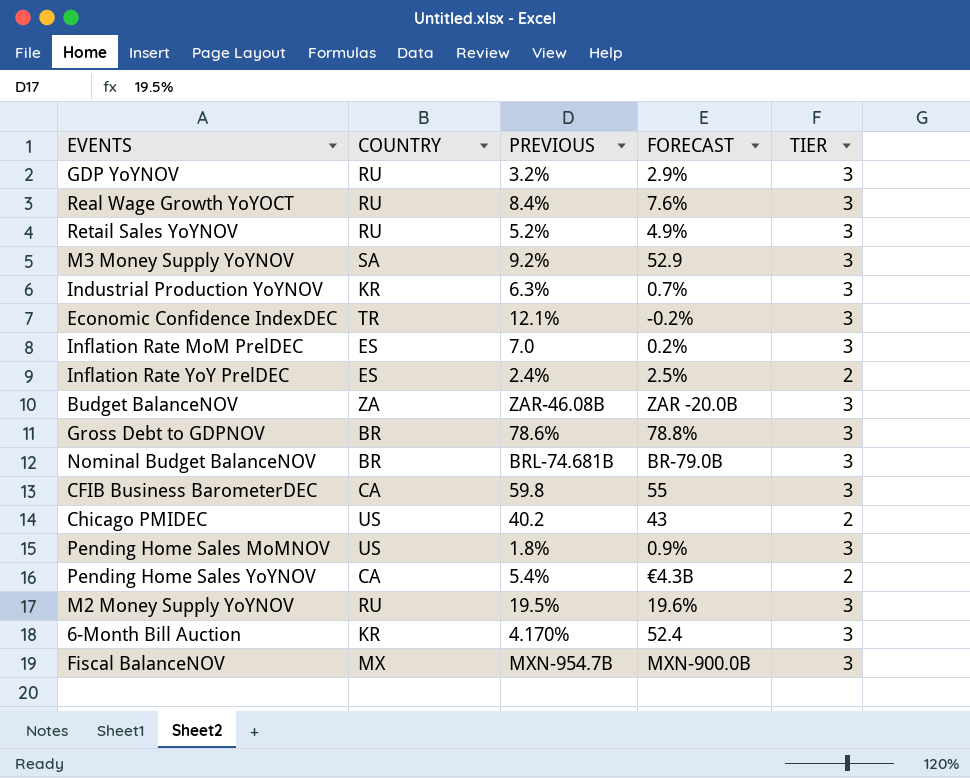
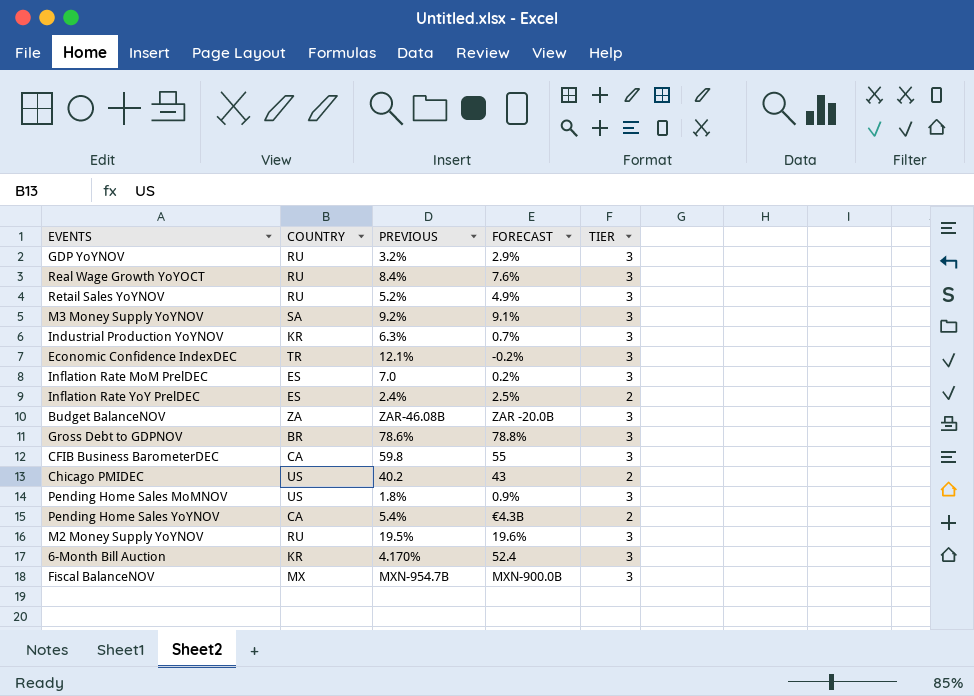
row Nominal Budget BalanceNOV: BR | BRL-74.681B | BR-79.0B | 3 -> none
M3 Money Supply YoYNOV | FORECAST: 52.9 -> 9.1%

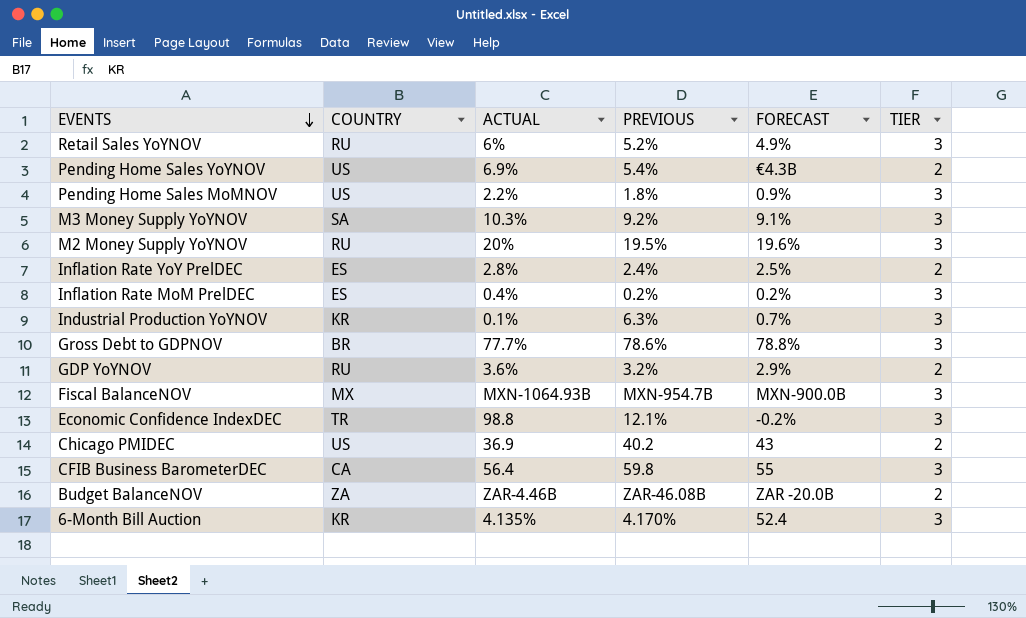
row order: none -> EVENTS descending
column ACTUAL | position: none -> 3
row Real Wage Growth YoYOCT: RU | 8.4% | 7.6% | 3 -> none
Pending Home Sales YoYNOV | COUNTRY: CA -> US
Inflation Rate MoM PrelDEC | PREVIOUS: 7.0 -> 0.2%
GDP YoYNOV | TIER: 3 -> 2
Budget BalanceNOV | TIER: 3 -> 2

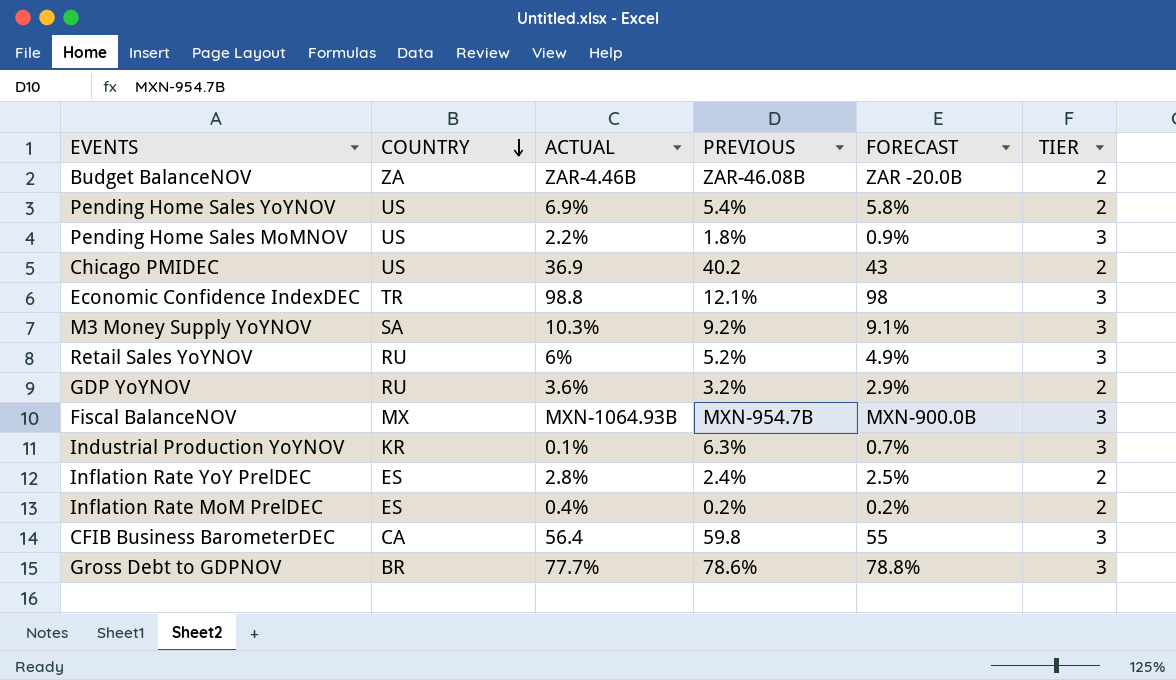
row order: EVENTS descending -> COUNTRY descending
row M2 Money Supply YoYNOV: RU | 20% | 19.5% | 19.6% | 3 -> none
row 6-Month Bill Auction: KR | 4.135% | 4.170% | 52.4 | 3 -> none
Pending Home Sales YoYNOV | FORECAST: €4.3B -> 5.8%
Economic Confidence IndexDEC | FORECAST: -0.2% -> 98
Inflation Rate MoM PrelDEC | TIER: 3 -> 2

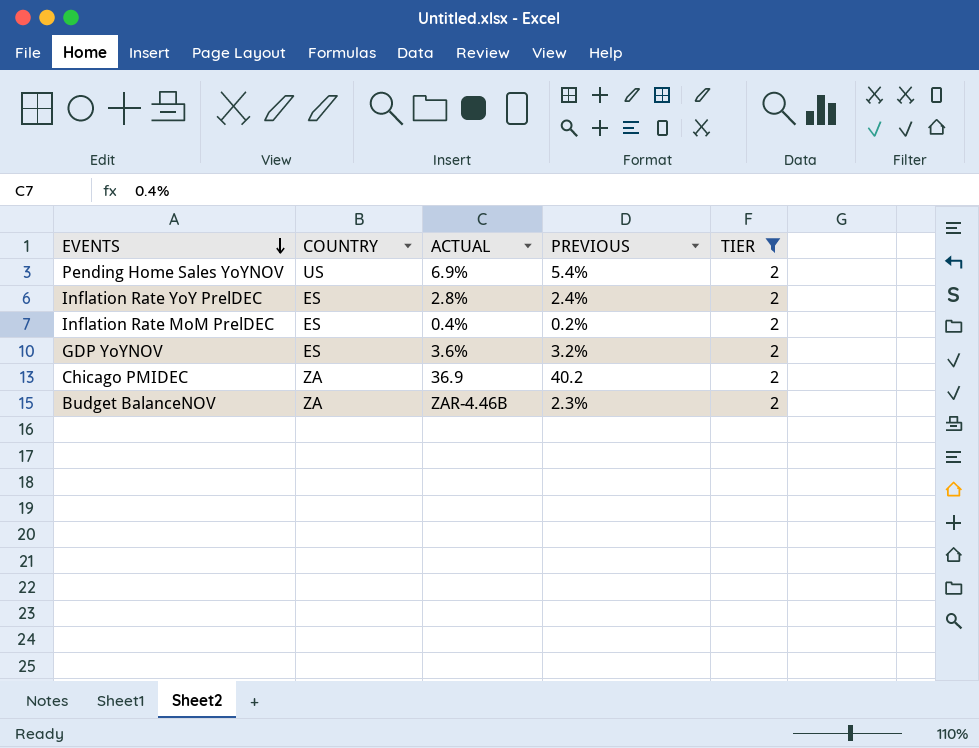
filter: none -> TIER = 2
row order: COUNTRY descending -> EVENTS descending
column FORECAST | position: 5 -> none
GDP YoYNOV | COUNTRY: RU -> ES
Chicago PMIDEC | COUNTRY: US -> ZA
Budget BalanceNOV | PREVIOUS: ZAR-46.08B -> 2.3%

